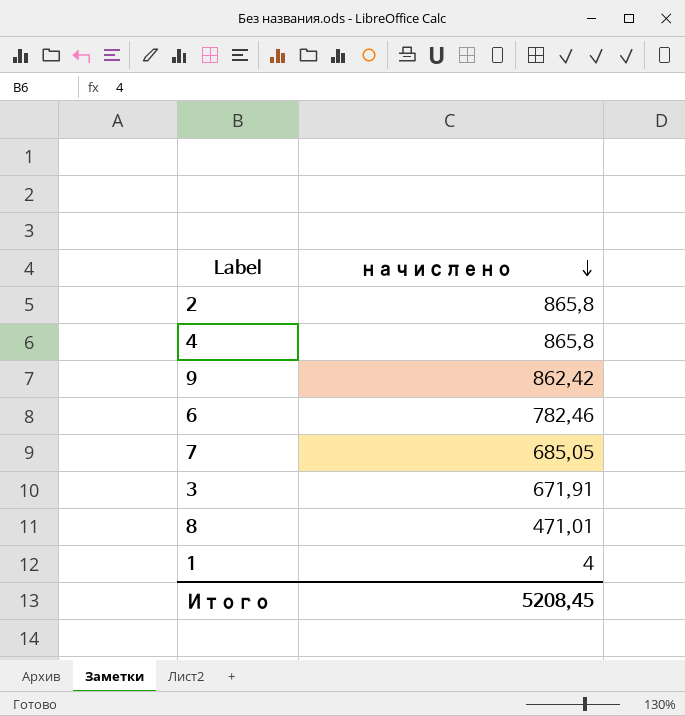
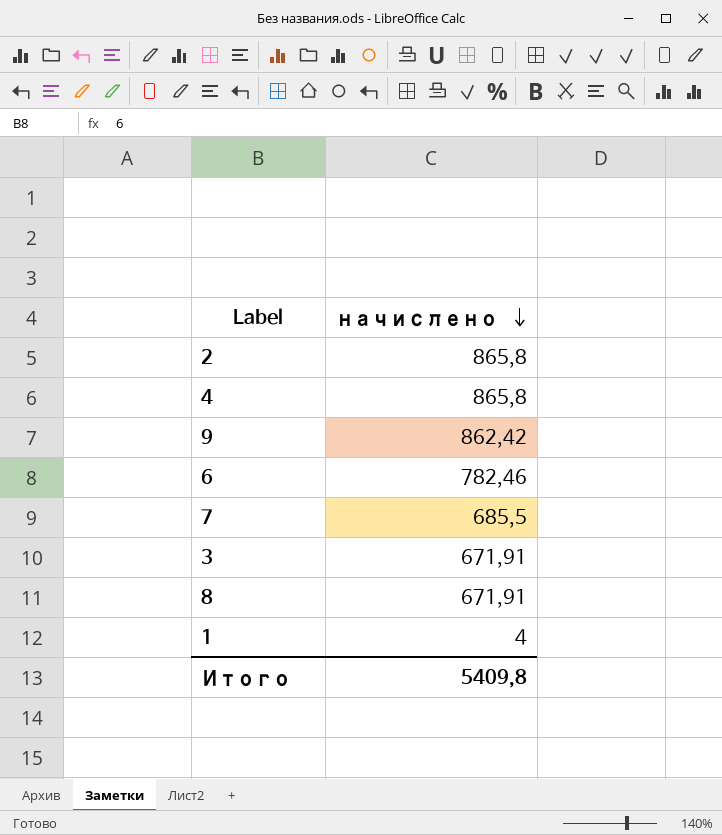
7 | начислено: 685,05 -> 685,5
8 | начислено: 471,01 -> 671,91
Итого | начислено: 5208,45 -> 5409,8

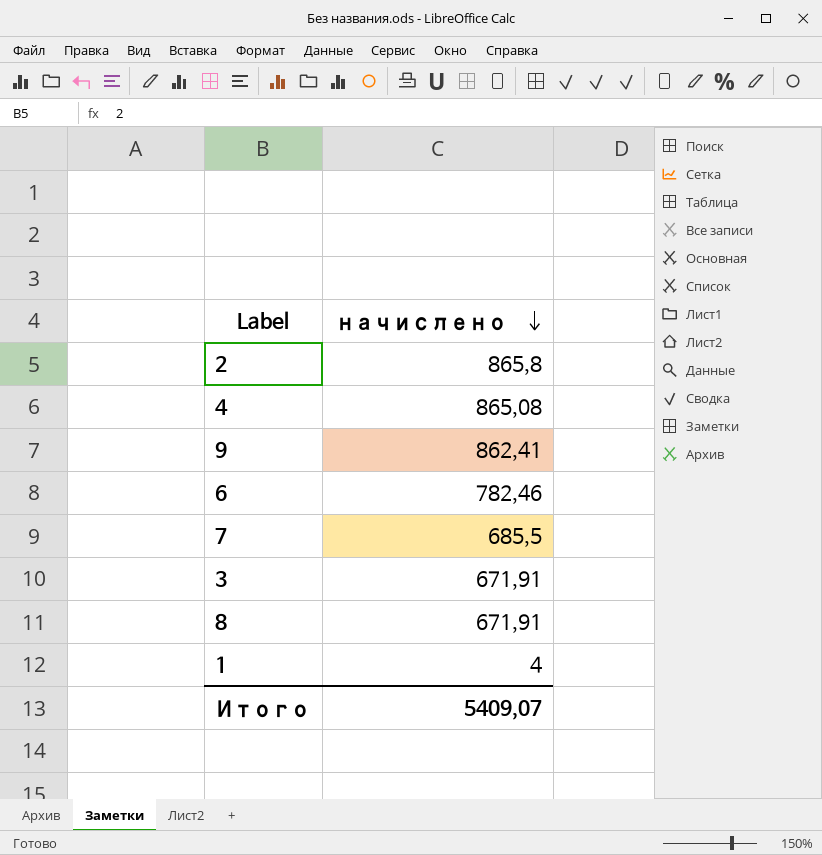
4 | начислено: 865,8 -> 865,08
9 | начислено: 862,42 -> 862,41
Итого | начислено: 5409,8 -> 5409,07

